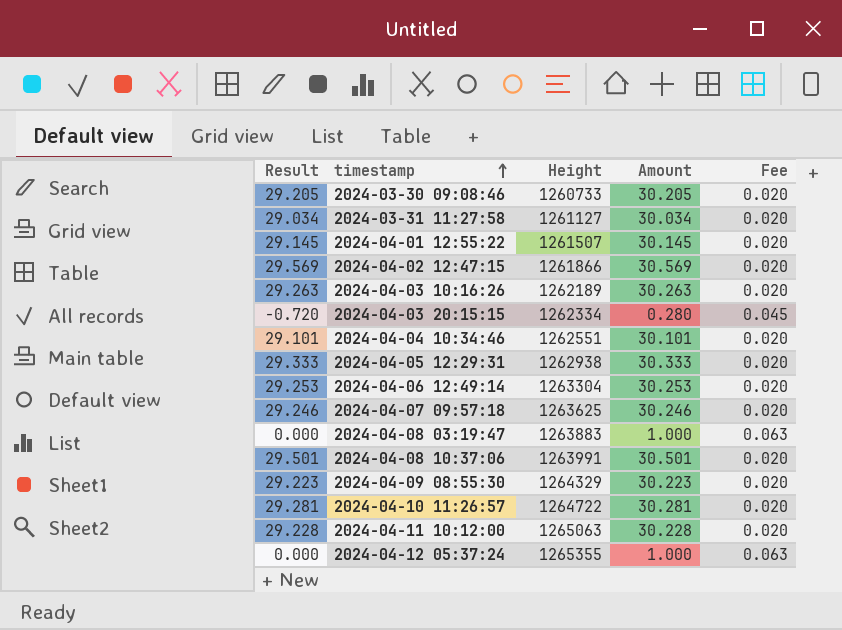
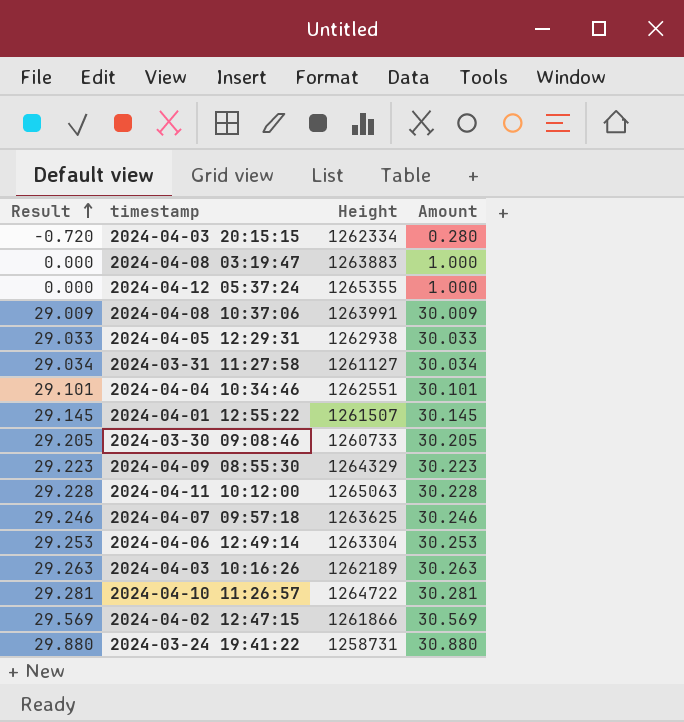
row order: timestamp ascending -> Result ascending
column Fee | position: 5 -> none
2024-04-08 10:37:06 | Result: 29.501 -> 29.009
2024-04-08 10:37:06 | Amount: 30.501 -> 30.009
2024-04-05 12:29:31 | Result: 29.333 -> 29.033
2024-04-05 12:29:31 | Amount: 30.333 -> 30.033
row 2024-03-24 19:41:22: none -> 29.880 | 1258731 | 30.880

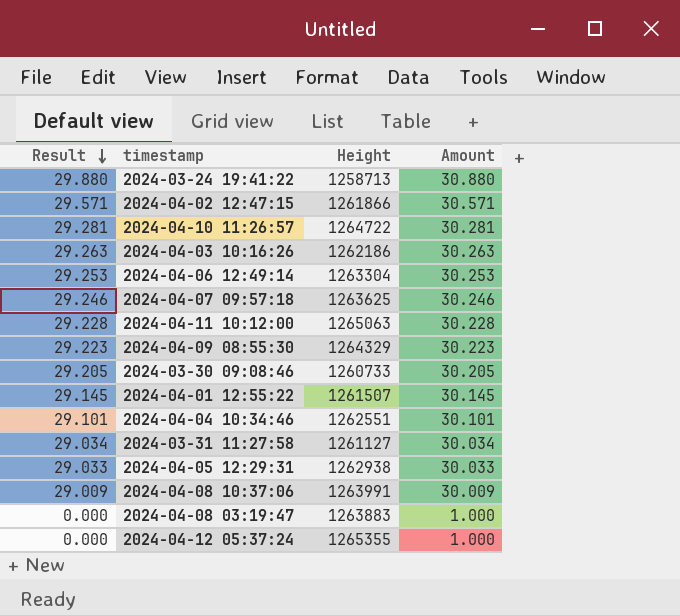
row order: Result ascending -> Result descending
row 2024-04-03 20:15:15: -0.720 | 1262334 | 0.280 -> none
2024-03-24 19:41:22 | Height: 1258731 -> 1258713
2024-04-02 12:47:15 | Result: 29.569 -> 29.571
2024-04-02 12:47:15 | Amount: 30.569 -> 30.571
2024-04-03 10:16:26 | Height: 1262189 -> 1262186

